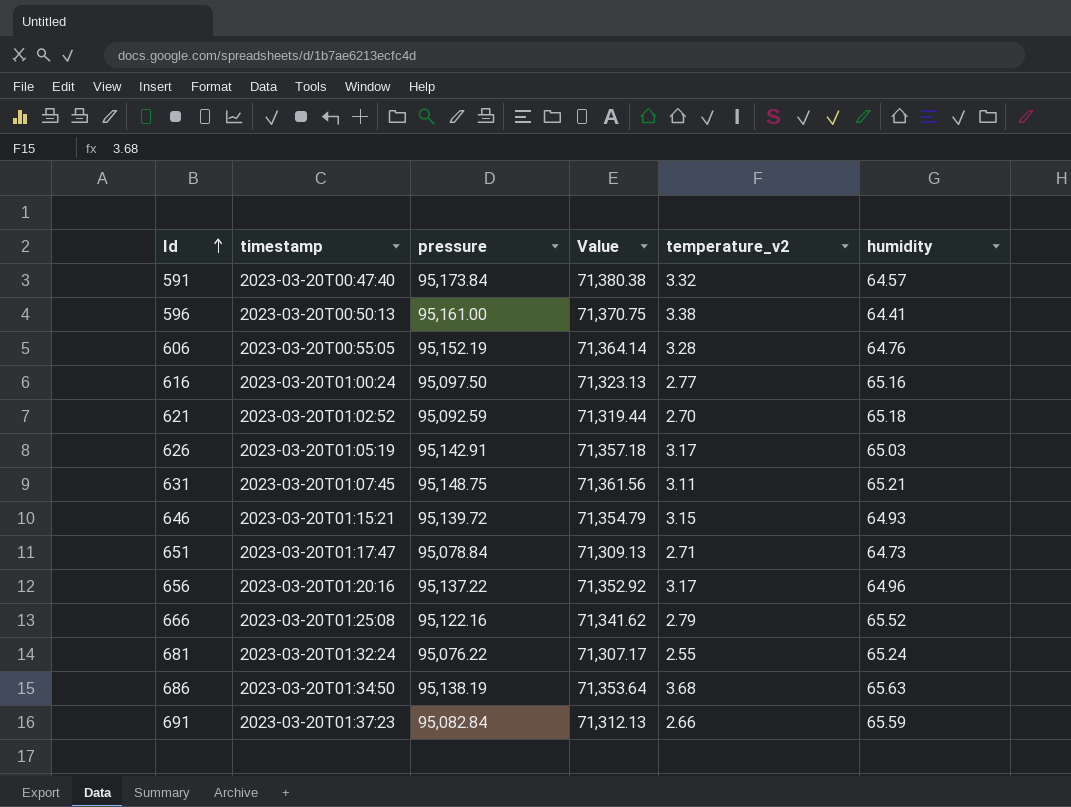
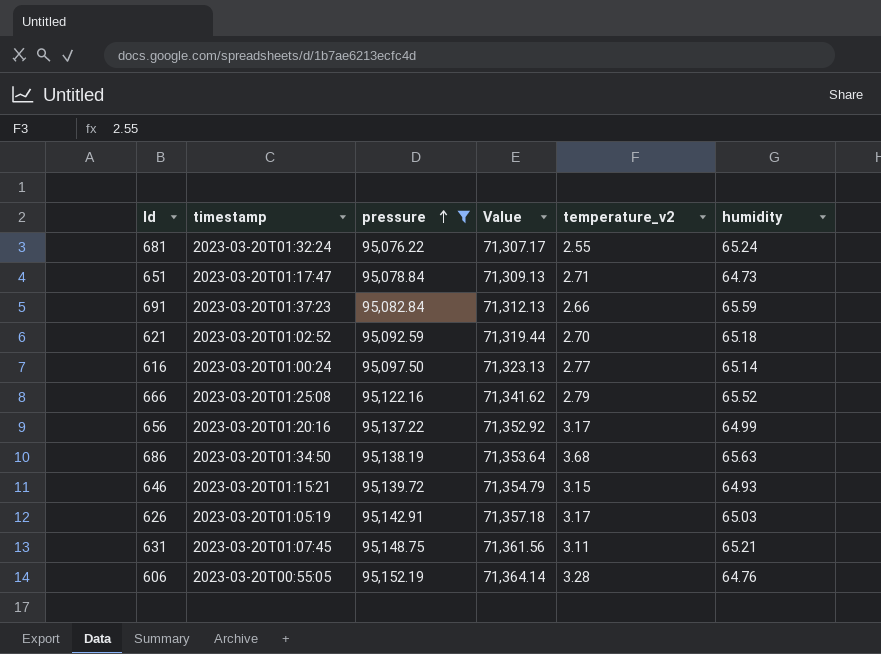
filter: none -> pressure <= 95,152.19
row order: Id ascending -> pressure ascending
616 | humidity: 65.16 -> 65.14
656 | humidity: 64.96 -> 64.99

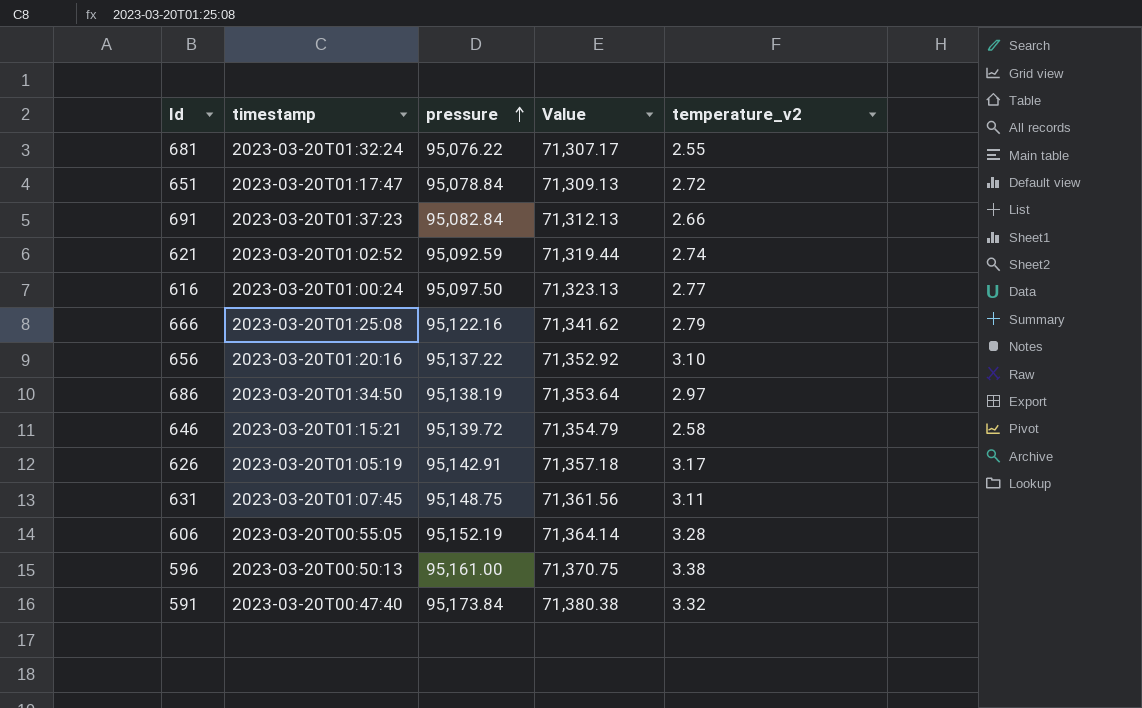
filter: pressure <= 95,152.19 -> none
column humidity | position: 6 -> none
651 | temperature_v2: 2.71 -> 2.72
621 | temperature_v2: 2.70 -> 2.74
656 | temperature_v2: 3.17 -> 3.10
686 | temperature_v2: 3.68 -> 2.97
646 | temperature_v2: 3.15 -> 2.58

